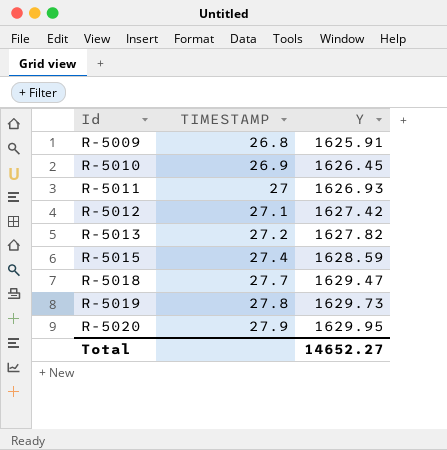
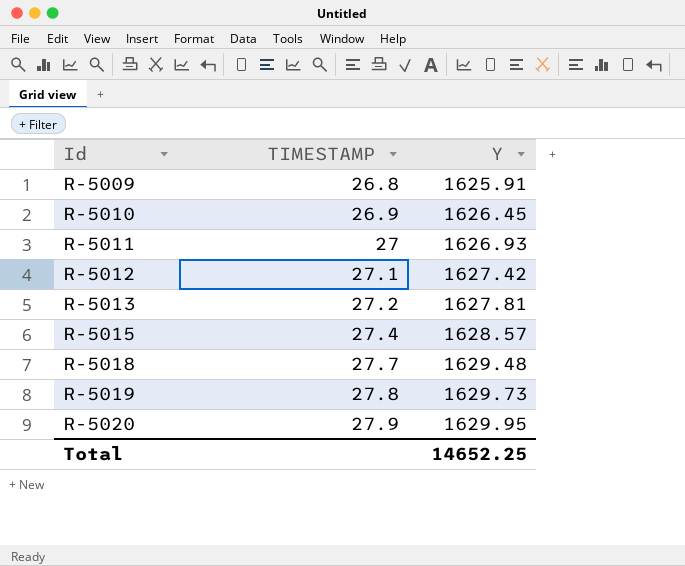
R-5013 | Y: 1627.82 -> 1627.81
R-5015 | Y: 1628.59 -> 1628.57
R-5018 | Y: 1629.47 -> 1629.48
Total | Y: 14652.27 -> 14652.25

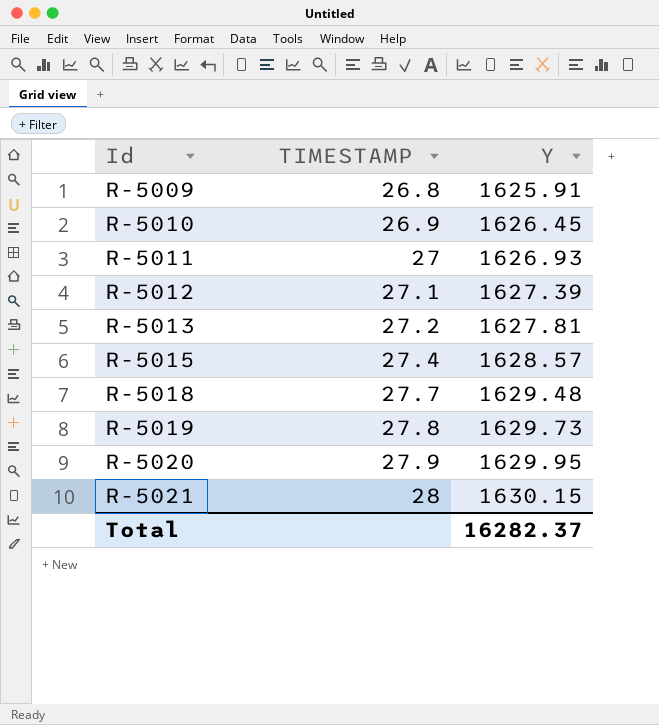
R-5012 | Y: 1627.42 -> 1627.39
row R-5021: none -> 28 | 1630.15
Total | Y: 14652.25 -> 16282.37

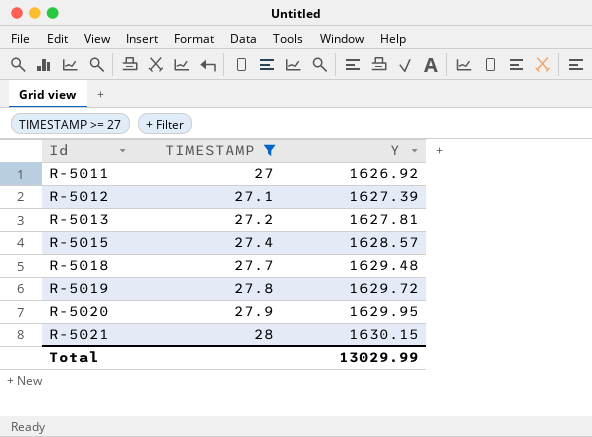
filter: none -> TIMESTAMP >= 27
R-5011 | Y: 1626.93 -> 1626.92
R-5019 | Y: 1629.73 -> 1629.72
Total | Y: 16282.37 -> 13029.99

